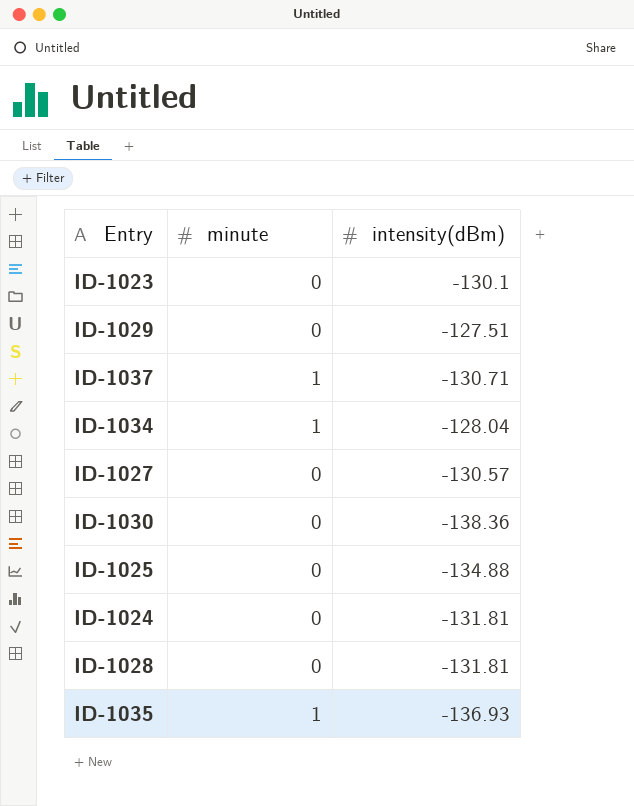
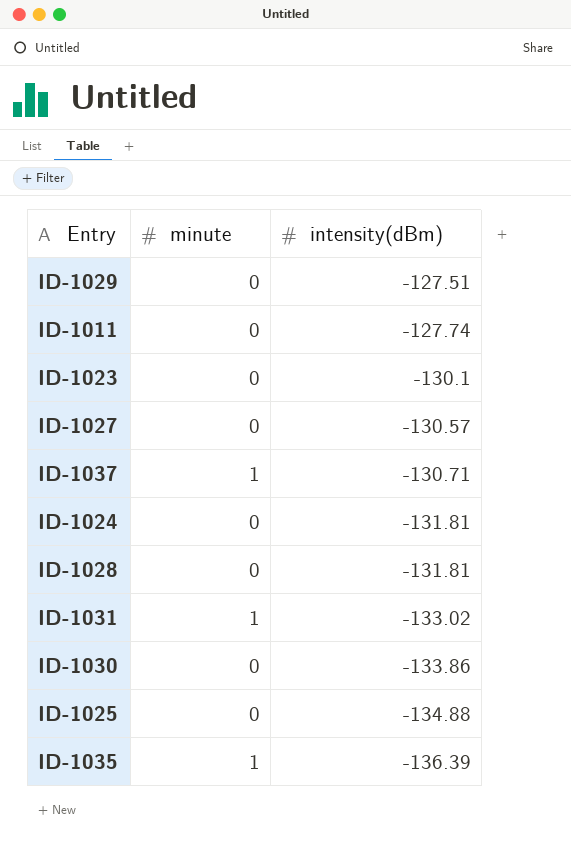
row order: none -> intensity(dBm) descending
row ID-1034: 1 | -128.04 -> none
row ID-1011: none -> 0 | -127.74
row ID-1031: none -> 1 | -133.02
ID-1030 | intensity(dBm): -138.36 -> -133.86
ID-1035 | intensity(dBm): -136.93 -> -136.39

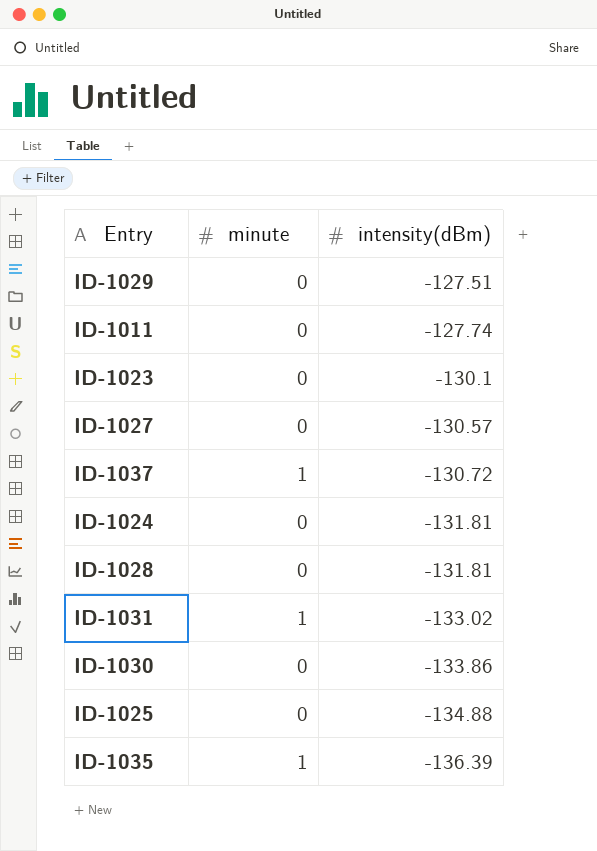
ID-1037 | intensity(dBm): -130.71 -> -130.72

